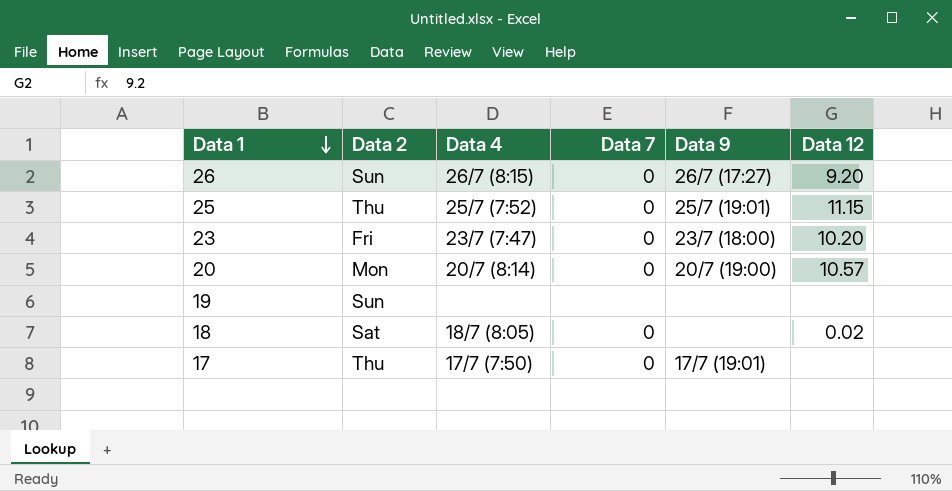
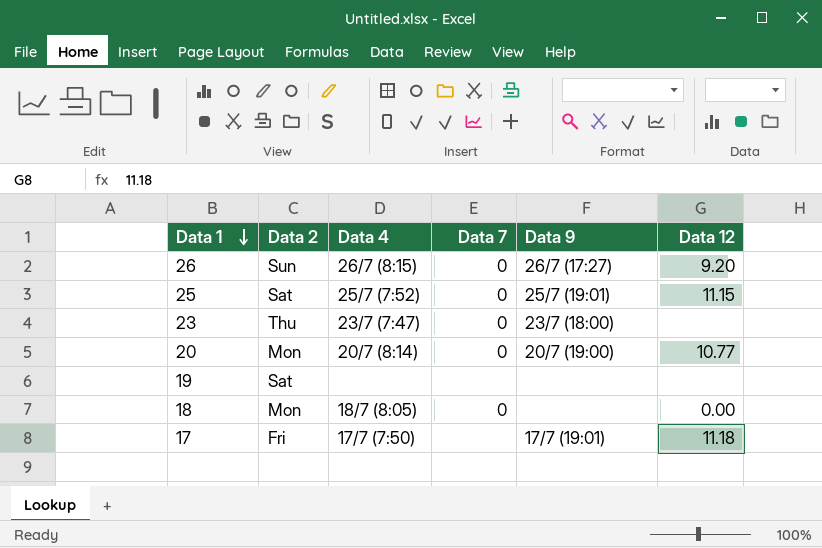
25 | Data 2: Thu -> Sat
23 | Data 2: Fri -> Thu
23 | Data 12: 10.20 -> none
20 | Data 12: 10.57 -> 10.77
19 | Data 2: Sun -> Sat
18 | Data 2: Sat -> Mon
18 | Data 12: 0.02 -> 0.00
17 | Data 2: Thu -> Fri
17 | Data 7: 0 -> none
17 | Data 12: none -> 11.18

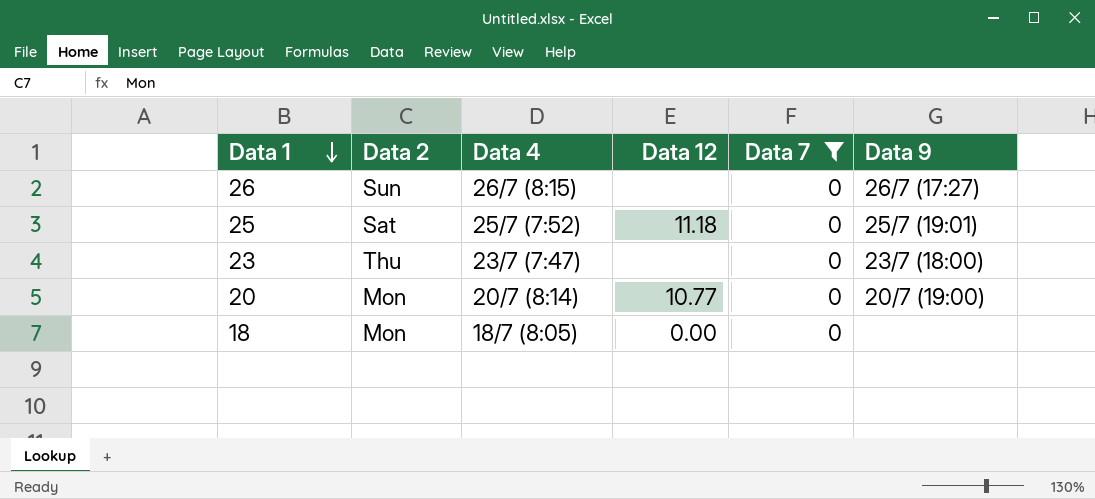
filter: none -> Data 7 = 0
column Data 12 | position: 6 -> 4
26 | Data 12: 9.20 -> none
25 | Data 12: 11.15 -> 11.18

